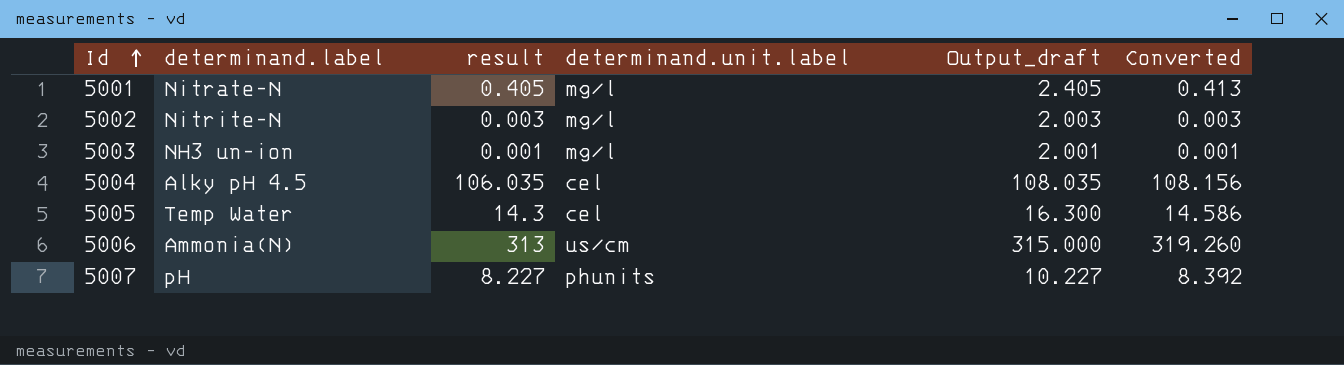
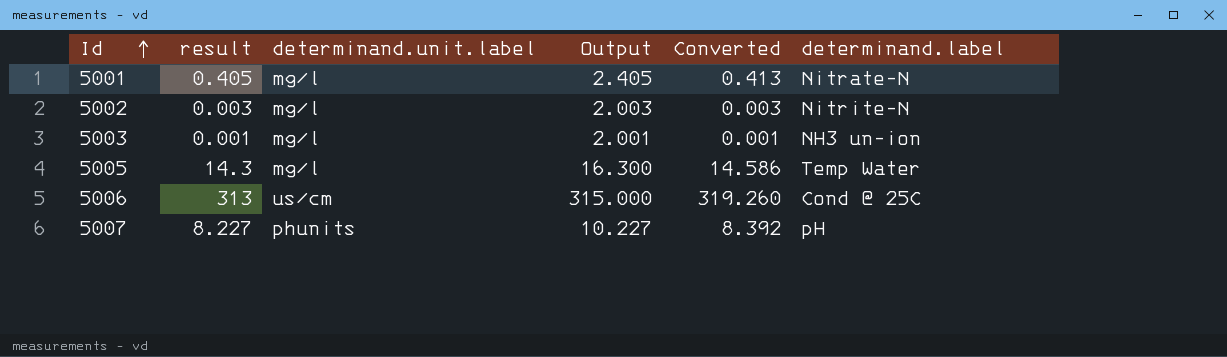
column name: Output_draft -> Output
column determinand.label | position: 2 -> 6
row 5004: Alky pH 4.5 | 106.035 | cel | 108.035 | 108.156 -> none
5005 | determinand.unit.label: cel -> mg/l
5006 | determinand.label: Ammonia(N) -> Cond @ 25C

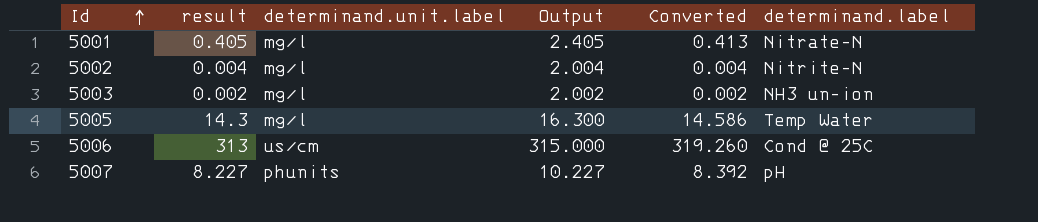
5002 | result: 0.003 -> 0.004
5002 | Output: 2.003 -> 2.004
5002 | Converted: 0.003 -> 0.004
5003 | result: 0.001 -> 0.002
5003 | Output: 2.001 -> 2.002
5003 | Converted: 0.001 -> 0.002

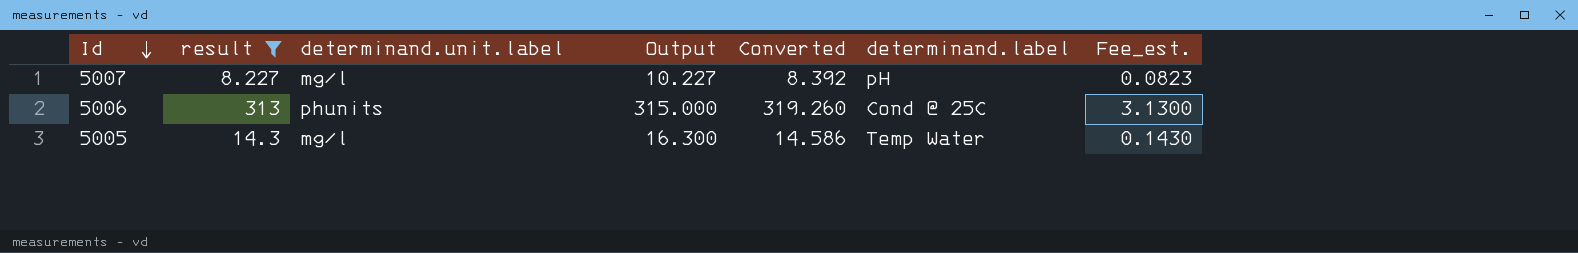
filter: none -> result >= 8.227
row order: Id ascending -> Id descending
column Fee_est. | formula: none -> [result] * 0.01
5007 | determinand.unit.label: phunits -> mg/l
5006 | determinand.unit.label: us/cm -> phunits

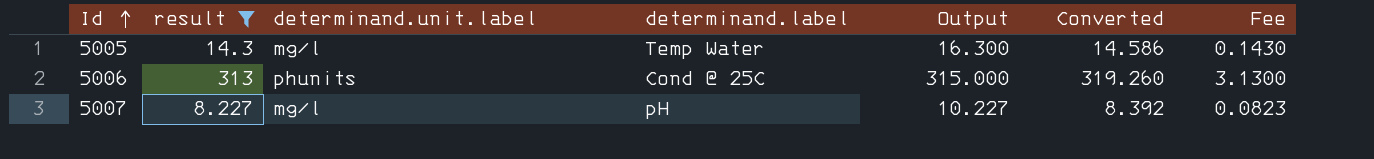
row order: Id descending -> Id ascending
column determinand.label | position: 6 -> 4
column name: Fee_est. -> Fee

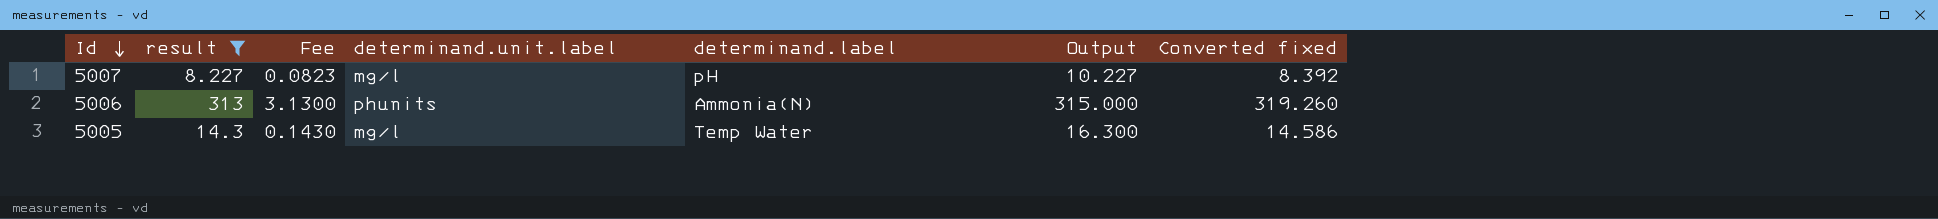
row order: Id ascending -> Id descending
column Fee | position: 7 -> 3
column name: Converted -> Converted fixed
5006 | determinand.label: Cond @ 25C -> Ammonia(N)

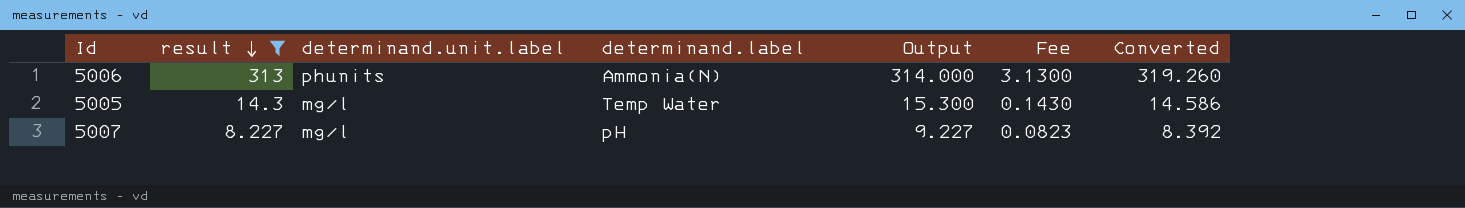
row order: Id descending -> result descending
column Output | formula: [result] + 2 -> [result] + 1
column Fee | position: 3 -> 6
column name: Converted fixed -> Converted

